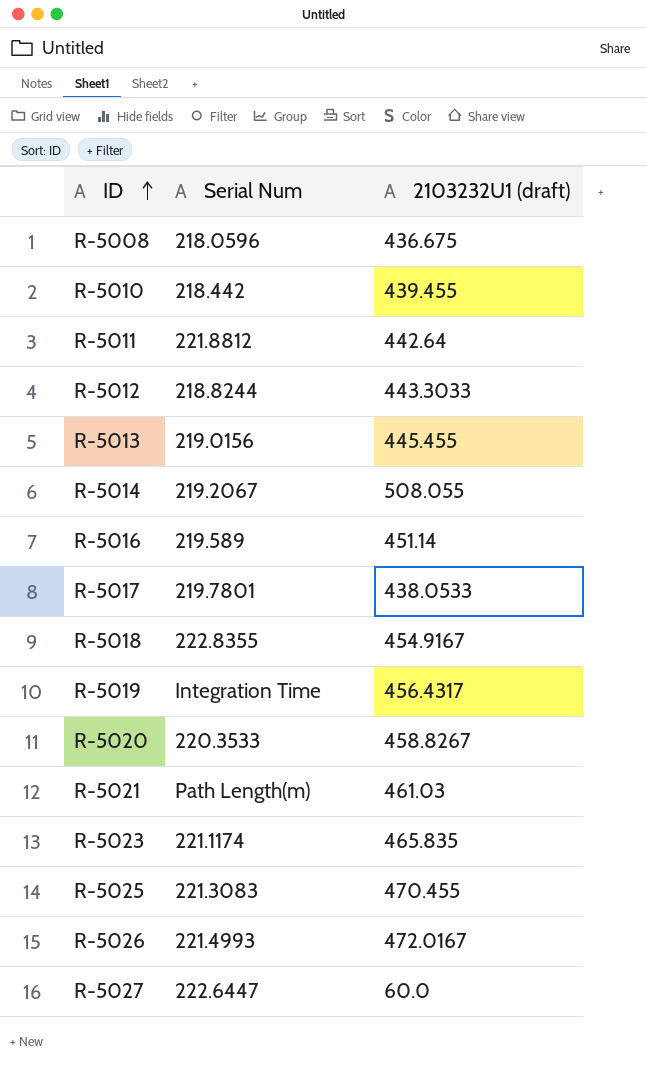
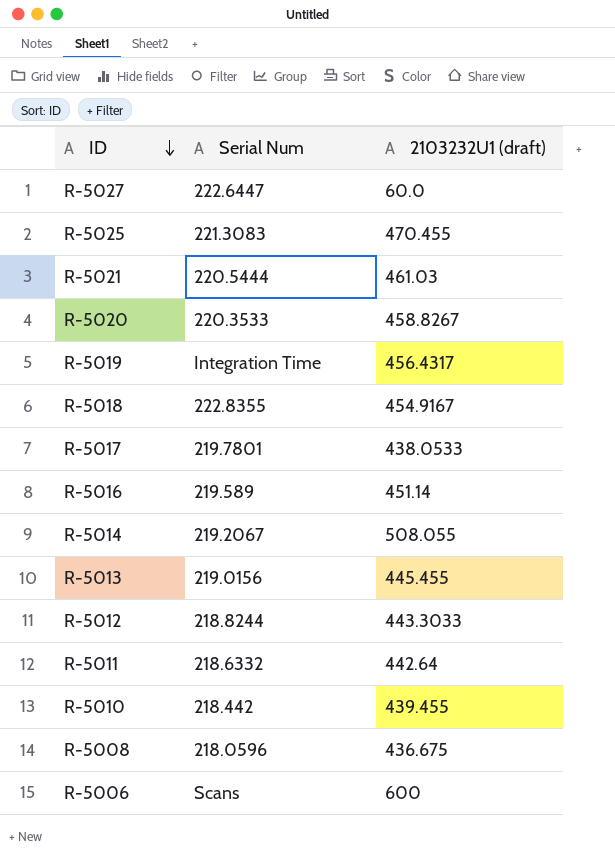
row order: ID ascending -> ID descending
row R-5023: 221.1174 | 465.835 -> none
row R-5026: 221.4993 | 472.0167 -> none
R-5021 | Serial Num: Path Length(m) -> 220.5444
R-5011 | Serial Num: 221.8812 -> 218.6332
row R-5006: none -> Scans | 600

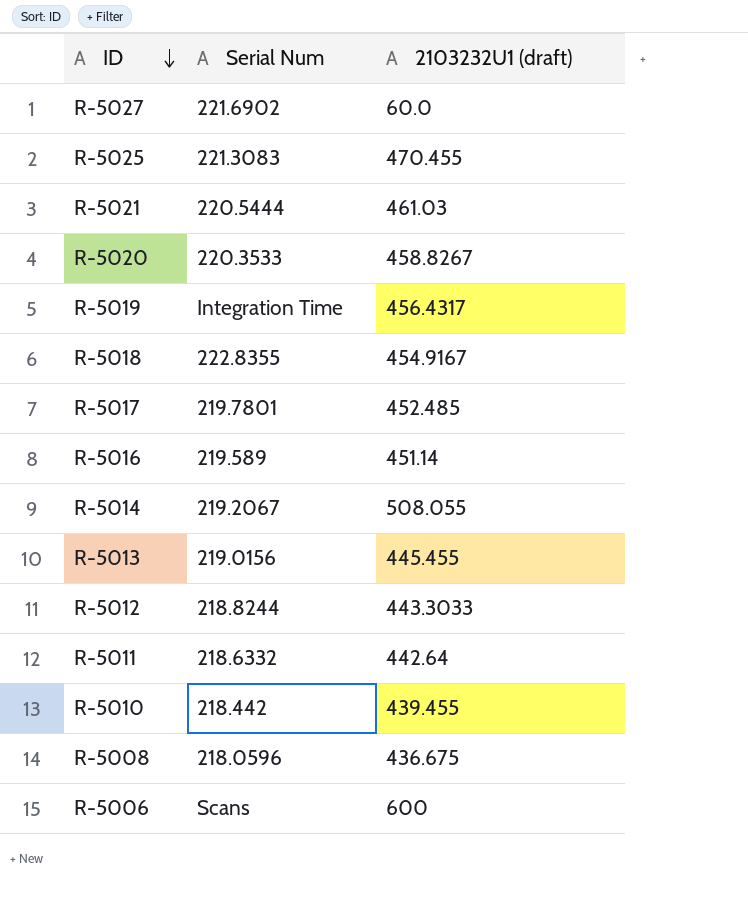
R-5027 | Serial Num: 222.6447 -> 221.6902
R-5017 | 2103232U1 (draft): 438.0533 -> 452.485

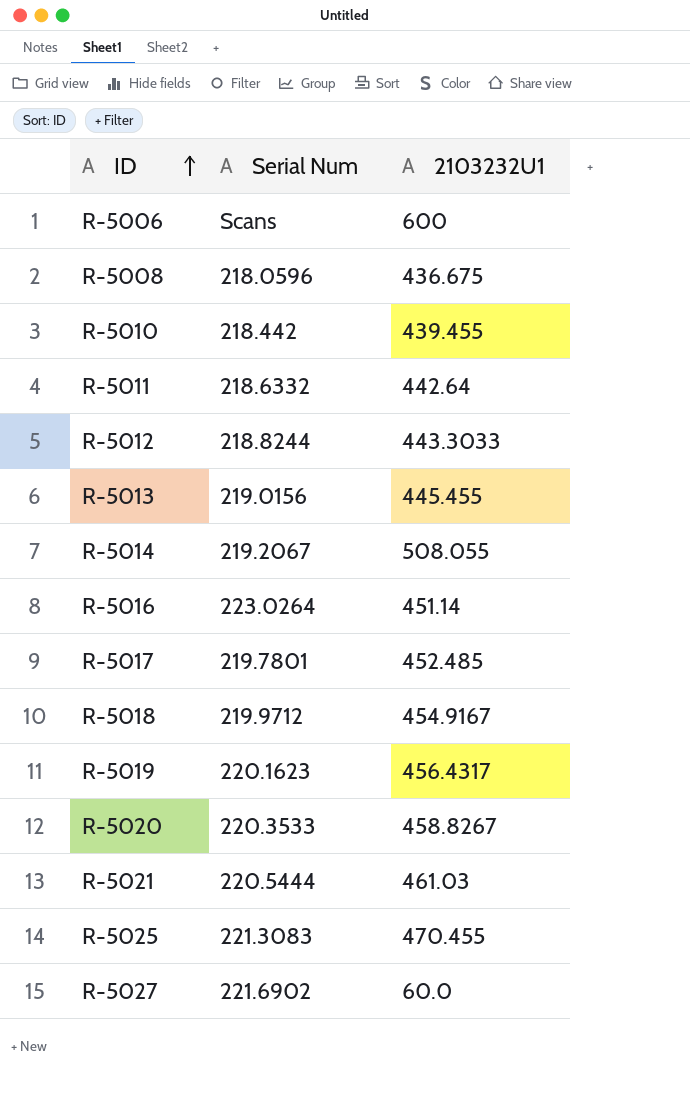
row order: ID descending -> ID ascending
column name: 2103232U1 (draft) -> 2103232U1
R-5016 | Serial Num: 219.589 -> 223.0264
R-5018 | Serial Num: 222.8355 -> 219.9712
R-5019 | Serial Num: Integration Time -> 220.1623

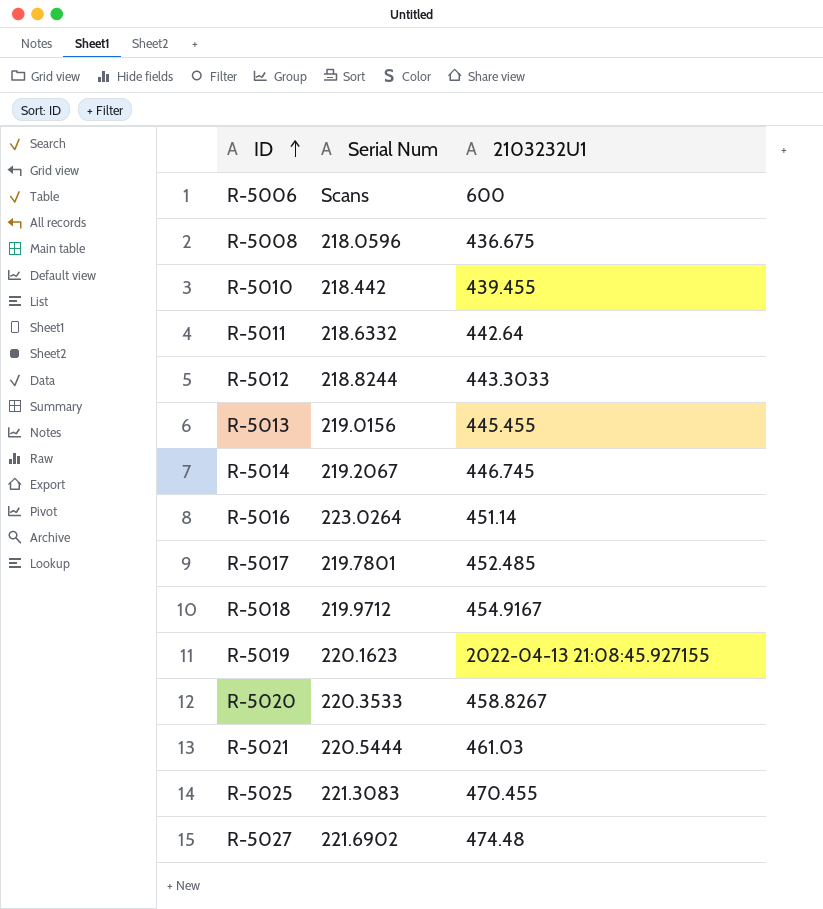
R-5014 | 2103232U1: 508.055 -> 446.745
R-5019 | 2103232U1: 456.4317 -> 2022-04-13 21:08:45.927155
R-5027 | 2103232U1: 60.0 -> 474.48

